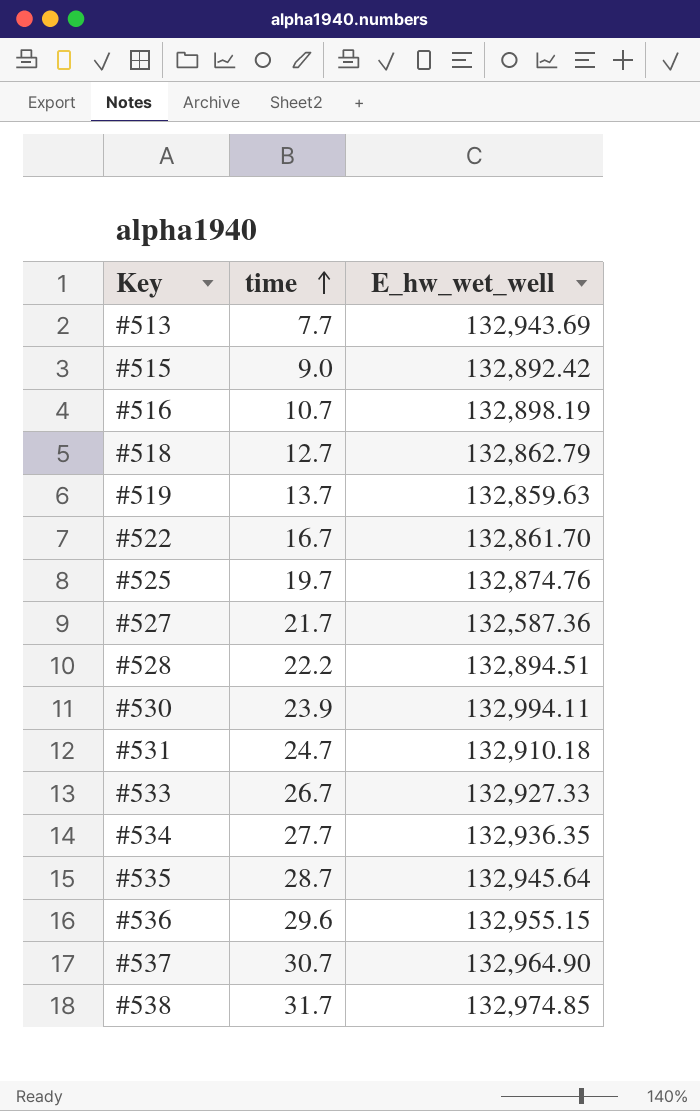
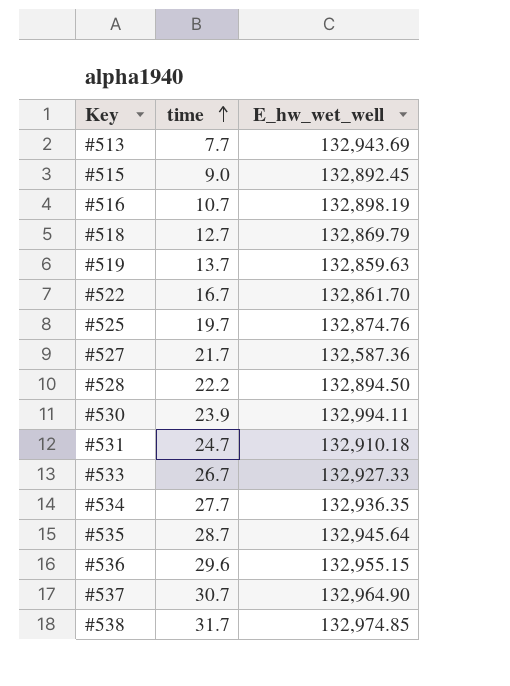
#515 | E_hw_wet_well: 132,892.42 -> 132,892.45
#518 | E_hw_wet_well: 132,862.79 -> 132,869.79
#528 | E_hw_wet_well: 132,894.51 -> 132,894.50

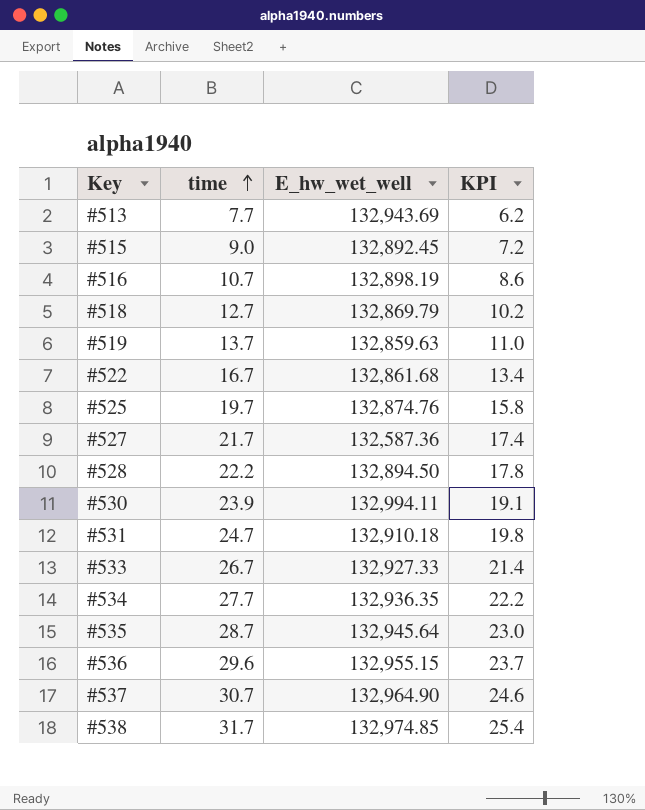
column KPI | formula: none -> [time] * 0.8
#522 | E_hw_wet_well: 132,861.70 -> 132,861.68

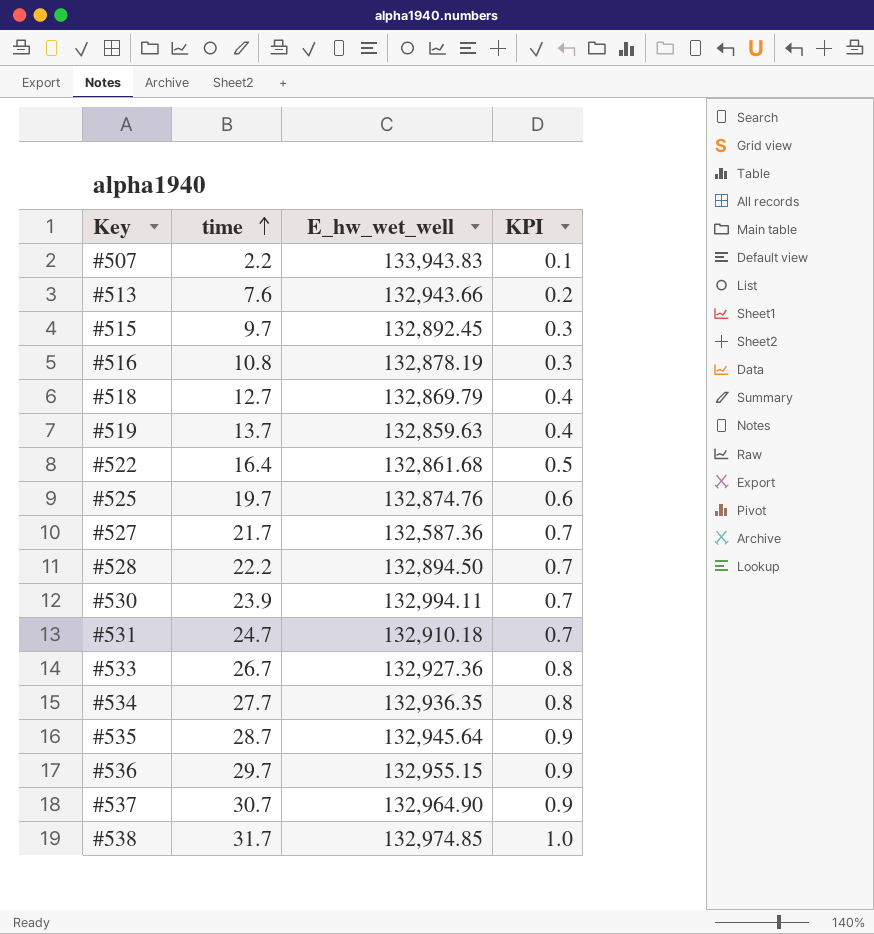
column KPI | formula: [time] * 0.8 -> [time] * 0.03
row #507: none -> 2.2 | 133,943.83 | 0.1
#513 | time: 7.7 -> 7.6
#513 | E_hw_wet_well: 132,943.69 -> 132,943.66
#515 | time: 9.0 -> 9.7
#516 | time: 10.7 -> 10.8
#516 | E_hw_wet_well: 132,898.19 -> 132,878.19
#522 | time: 16.7 -> 16.4
#533 | E_hw_wet_well: 132,927.33 -> 132,927.36
#536 | time: 29.6 -> 29.7

